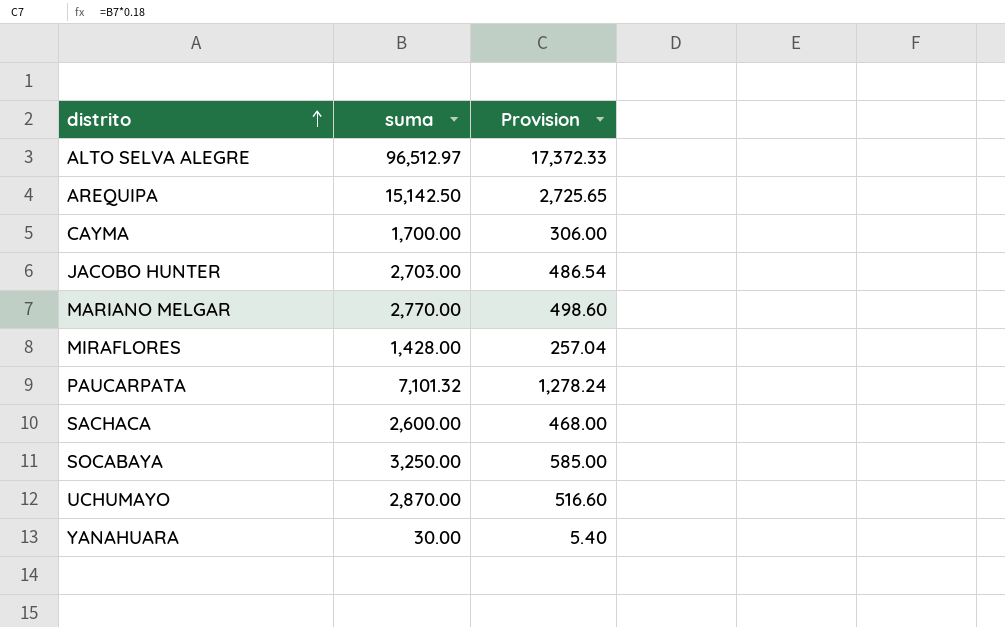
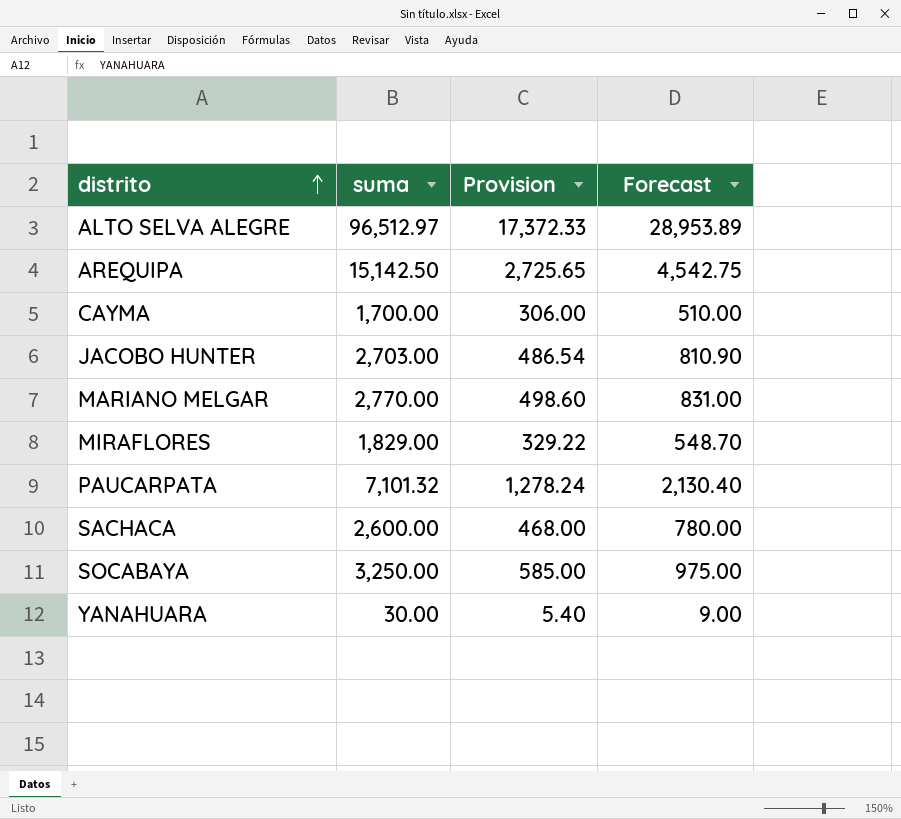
column Forecast | formula: none -> [suma] * 0.3
row UCHUMAYO: 2,870.00 | 516.60 -> none
MIRAFLORES | suma: 1,428.00 -> 1,829.00
MIRAFLORES | Provision: 257.04 -> 329.22

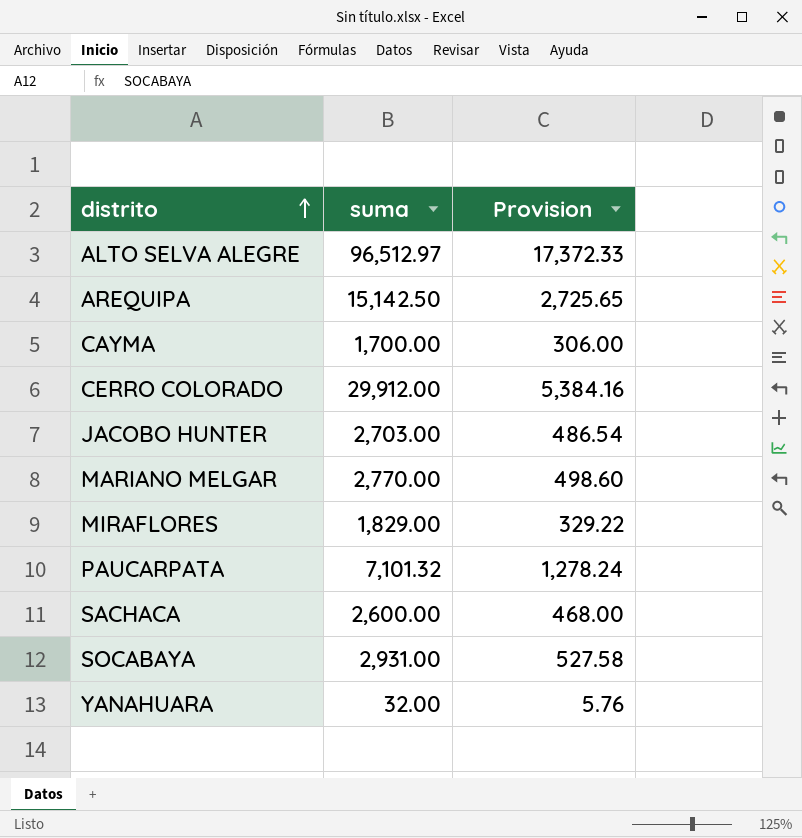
column Forecast | formula: [suma] * 0.3 -> none
row CERRO COLORADO: none -> 29,912.00 | 5,384.16
SOCABAYA | suma: 3,250.00 -> 2,931.00
SOCABAYA | Provision: 585.00 -> 527.58
YANAHUARA | suma: 30.00 -> 32.00
YANAHUARA | Provision: 5.40 -> 5.76

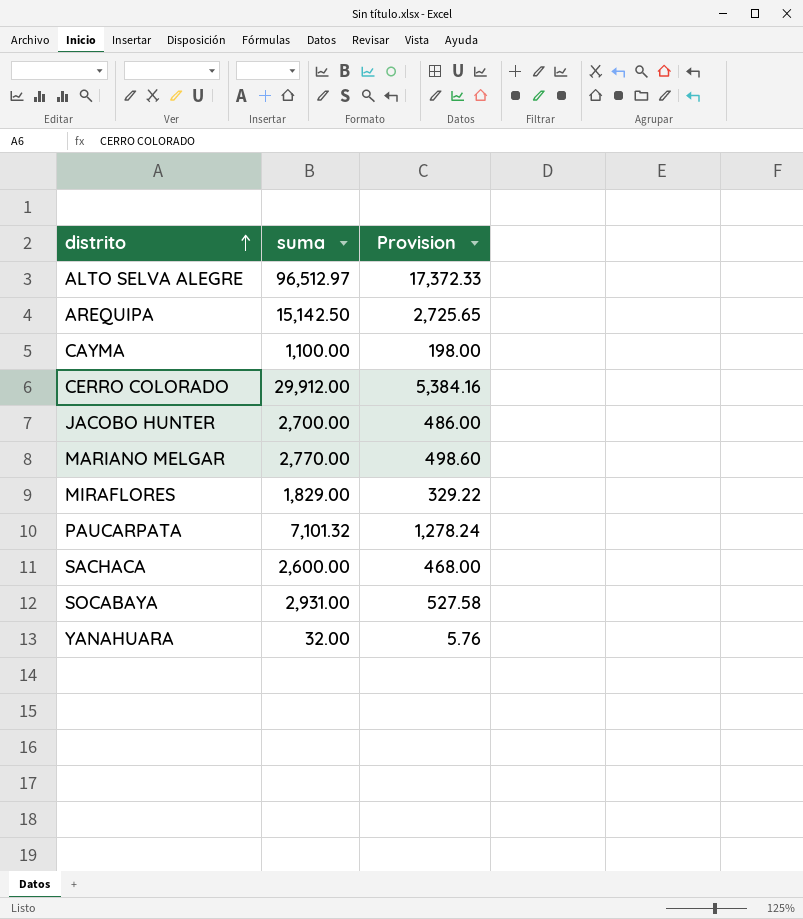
CAYMA | suma: 1,700.00 -> 1,100.00
CAYMA | Provision: 306.00 -> 198.00
JACOBO HUNTER | suma: 2,703.00 -> 2,700.00
JACOBO HUNTER | Provision: 486.54 -> 486.00

